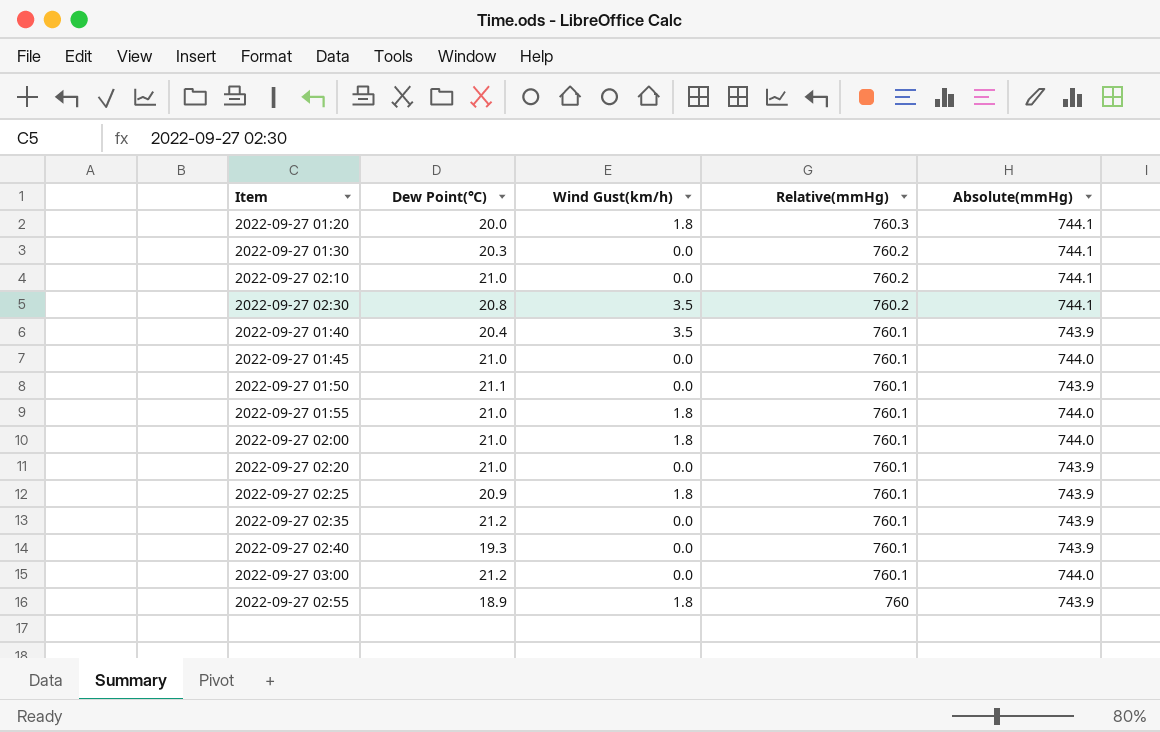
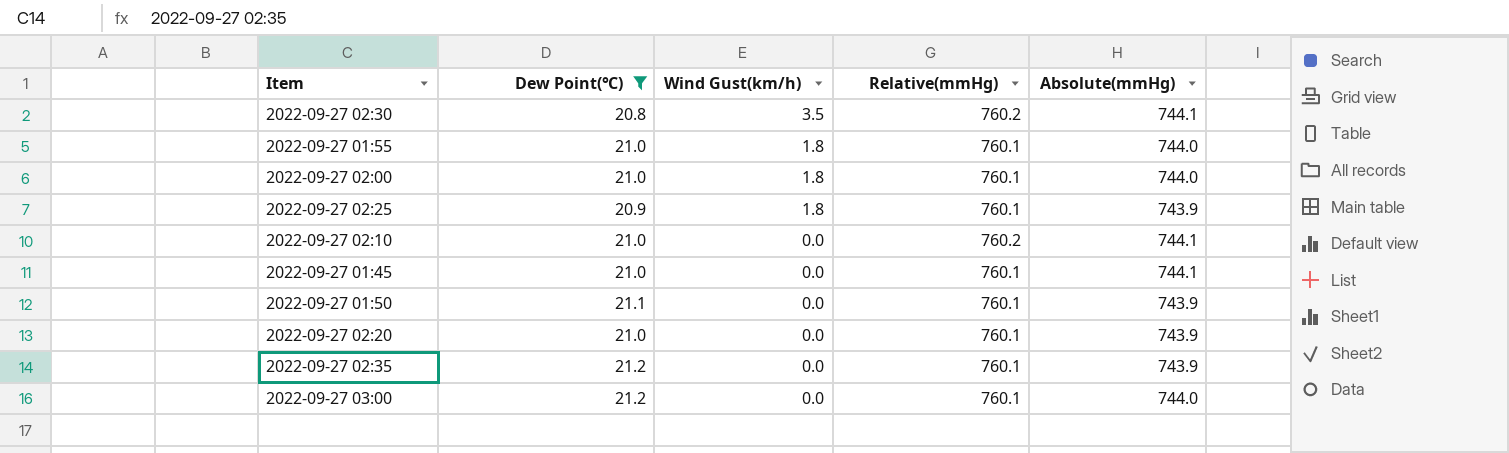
filter: none -> Dew Point(℃) >= 20.8
row order: Relative(mmHg) descending -> Wind Gust(km/h) descending
2022-09-27 01:45 | Absolute(mmHg): 744.0 -> 744.1

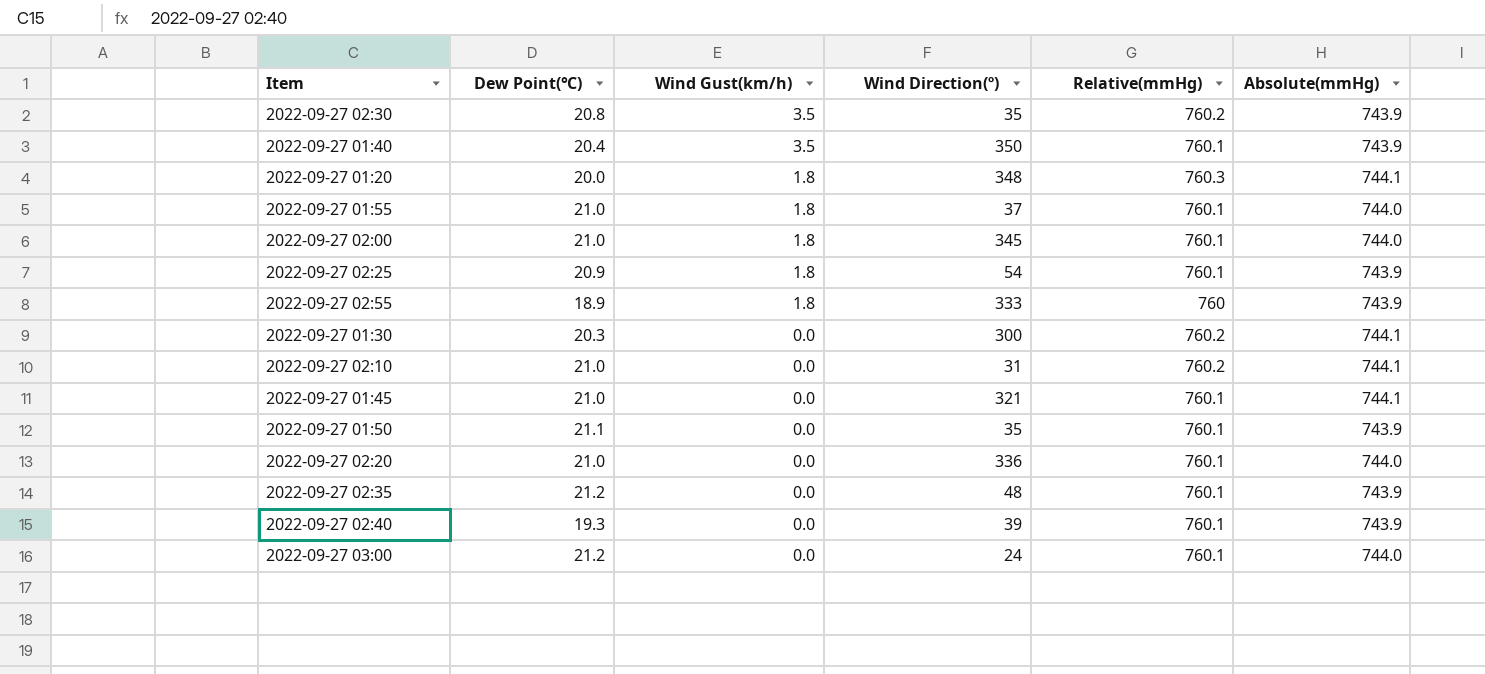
filter: Dew Point(℃) >= 20.8 -> none
column Wind Direction(º) | position: none -> 4
2022-09-27 02:30 | Absolute(mmHg): 744.1 -> 743.9
2022-09-27 02:20 | Absolute(mmHg): 743.9 -> 744.0

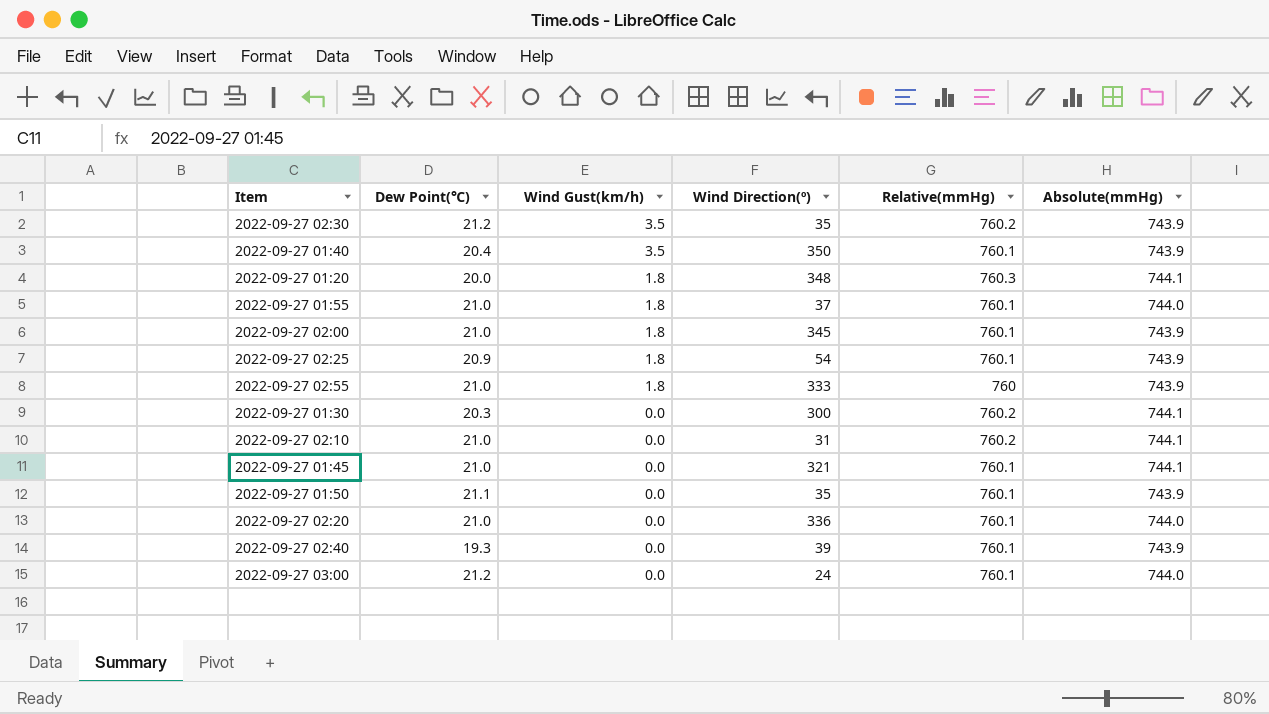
row 2022-09-27 02:35: 21.2 | 0.0 | 48 | 760.1 | 743.9 -> none
2022-09-27 02:30 | Dew Point(℃): 20.8 -> 21.2
2022-09-27 02:00 | Absolute(mmHg): 744.0 -> 743.9
2022-09-27 02:55 | Dew Point(℃): 18.9 -> 21.0

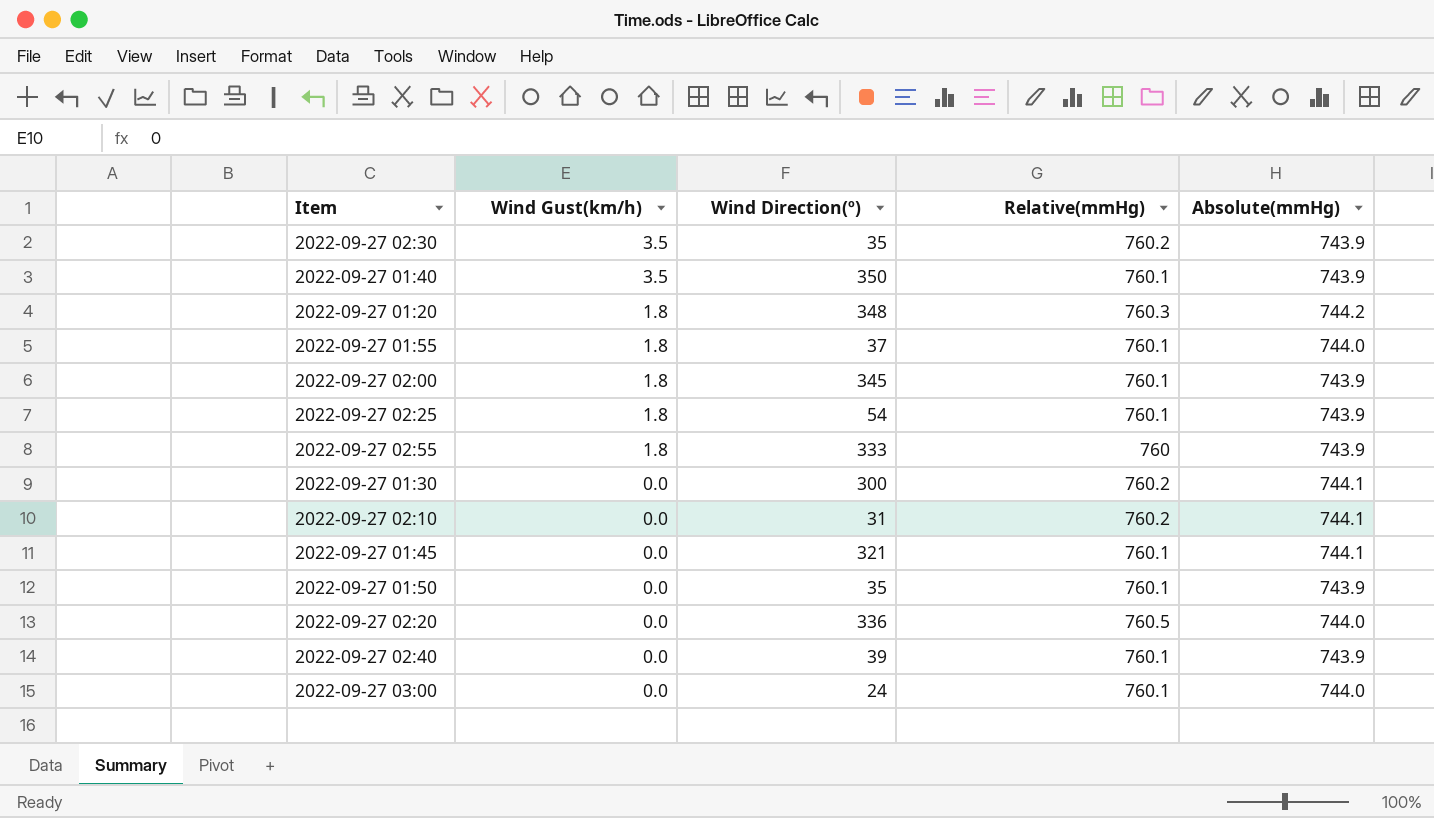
column Dew Point(℃) | position: 2 -> none
2022-09-27 01:20 | Absolute(mmHg): 744.1 -> 744.2
2022-09-27 02:20 | Relative(mmHg): 760.1 -> 760.5

